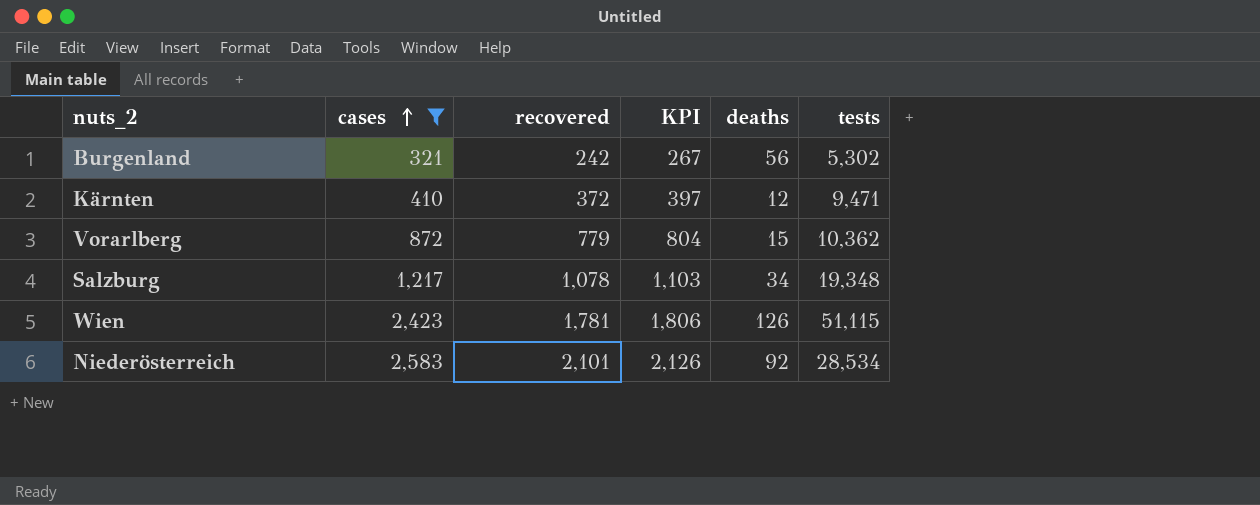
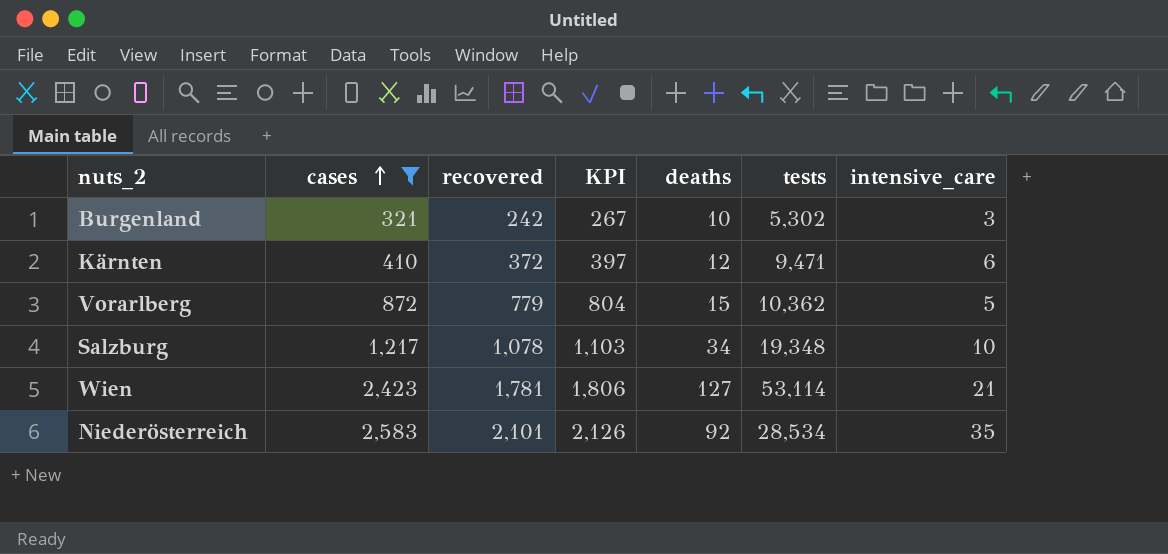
column intensive_care | position: none -> 7
Burgenland | deaths: 56 -> 10
Wien | deaths: 126 -> 127
Wien | tests: 51,115 -> 53,114

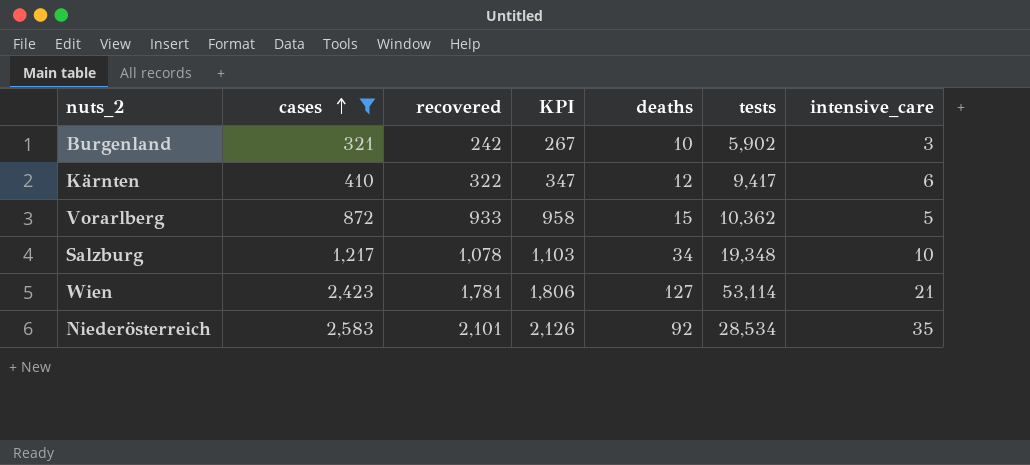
Burgenland | tests: 5,302 -> 5,902
Kärnten | recovered: 372 -> 322
Kärnten | KPI: 397 -> 347
Kärnten | tests: 9,471 -> 9,417
Vorarlberg | recovered: 779 -> 933
Vorarlberg | KPI: 804 -> 958

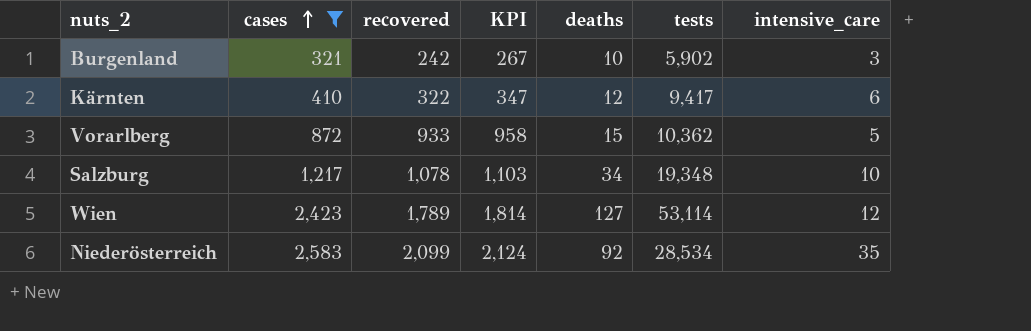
Wien | recovered: 1,781 -> 1,789
Wien | KPI: 1,806 -> 1,814
Wien | intensive_care: 21 -> 12
Niederösterreich | recovered: 2,101 -> 2,099
Niederösterreich | KPI: 2,126 -> 2,124

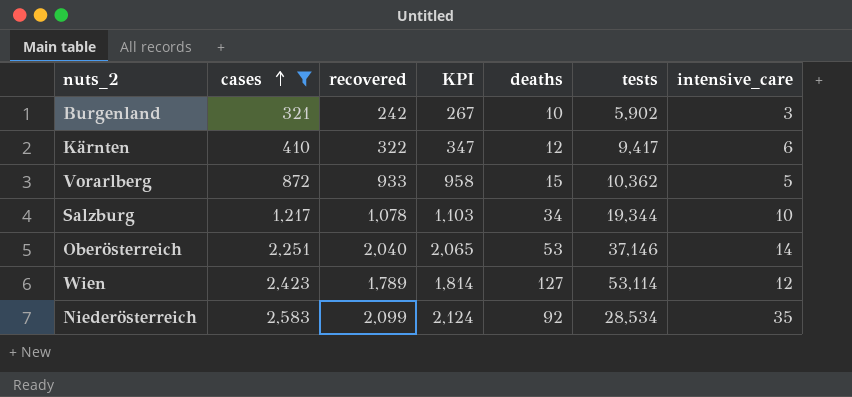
Salzburg | tests: 19,348 -> 19,344
row Oberösterreich: none -> 2,251 | 2,040 | 2,065 | 53 | 37,146 | 14

